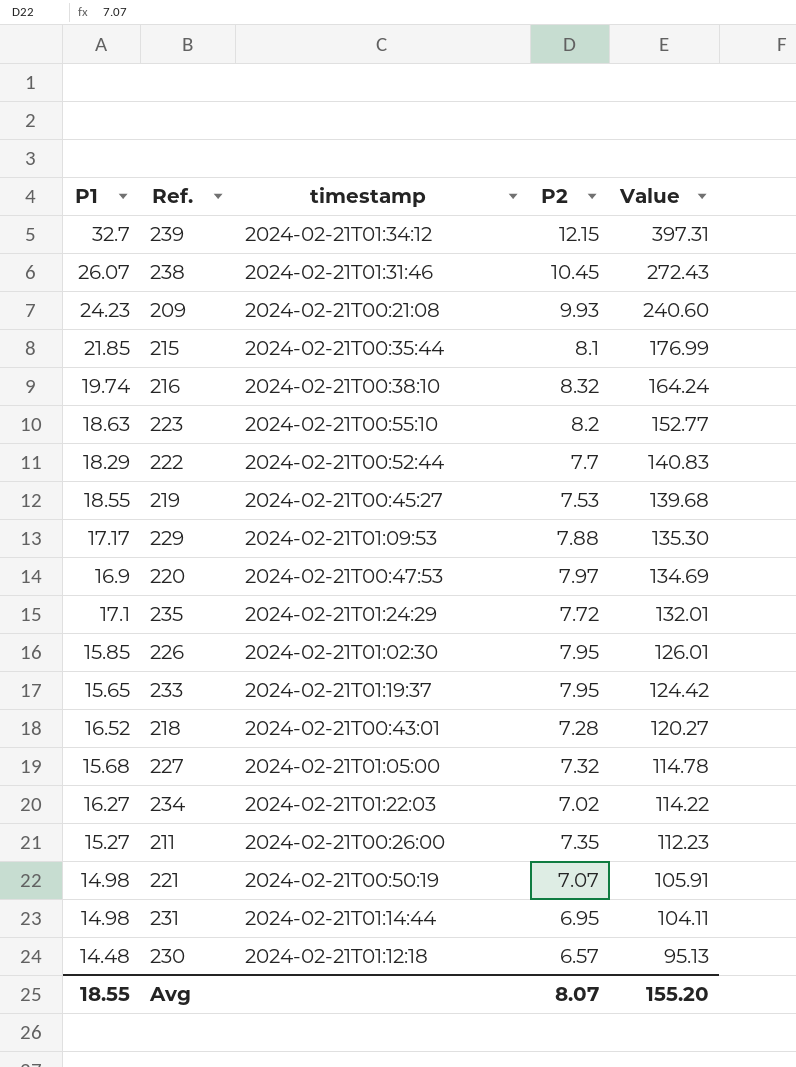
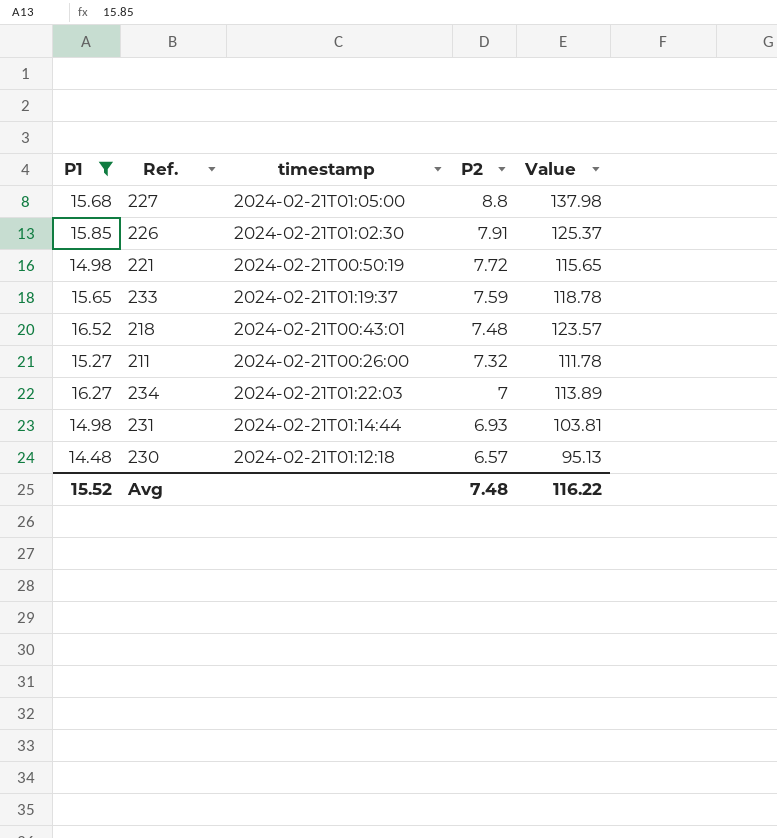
filter: none -> P1 <= 16.52
row order: Value descending -> P2 descending
227 | P2: 7.32 -> 8.8
227 | Value: 114.78 -> 137.98
226 | P2: 7.95 -> 7.91
226 | Value: 126.01 -> 125.37
221 | P2: 7.07 -> 7.72
221 | Value: 105.91 -> 115.65
233 | P2: 7.95 -> 7.59
233 | Value: 124.42 -> 118.78
218 | P2: 7.28 -> 7.48
218 | Value: 120.27 -> 123.57
211 | P2: 7.35 -> 7.32
211 | Value: 112.23 -> 111.78
234 | P2: 7.02 -> 7
234 | Value: 114.22 -> 113.89
231 | P2: 6.95 -> 6.93
231 | Value: 104.11 -> 103.81
Avg | P1: 18.55 -> 15.52
Avg | P2: 8.07 -> 7.48
Avg | Value: 155.20 -> 116.22

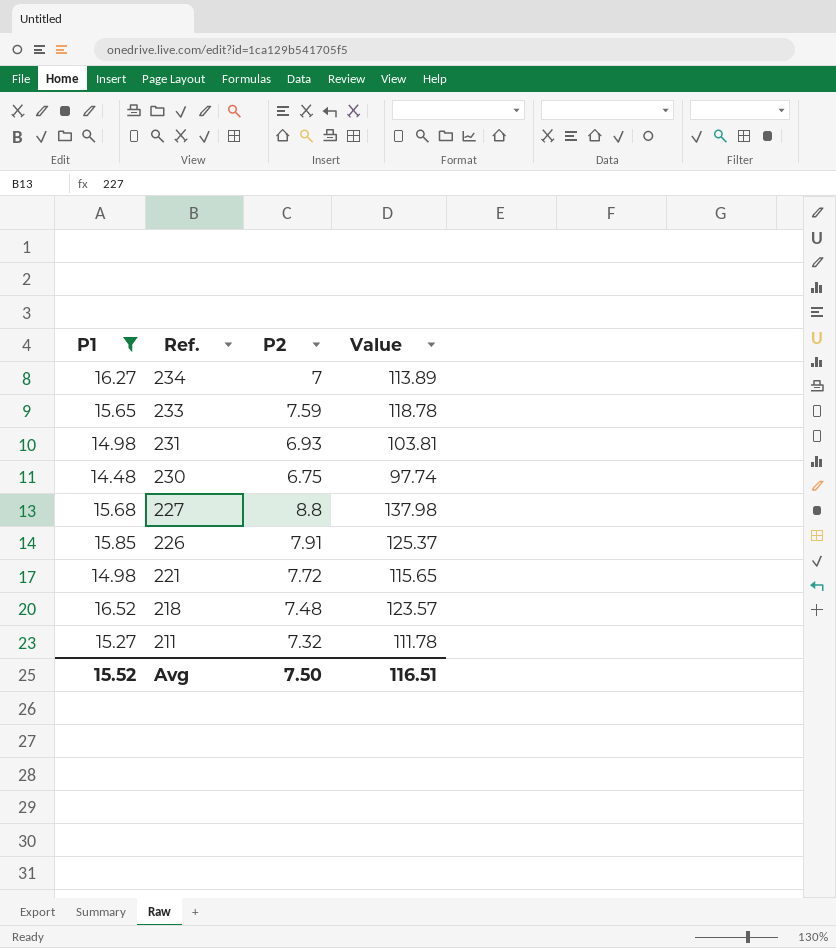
row order: P2 descending -> Ref. descending
column timestamp | position: 3 -> none
230 | P2: 6.57 -> 6.75
230 | Value: 95.13 -> 97.74
Avg | P2: 7.48 -> 7.50
Avg | Value: 116.22 -> 116.51

